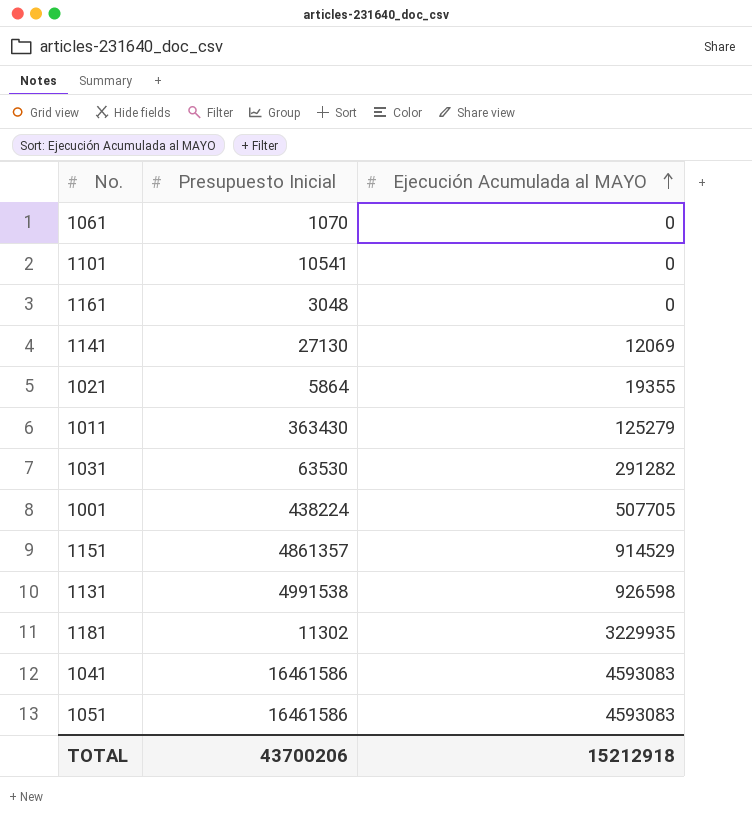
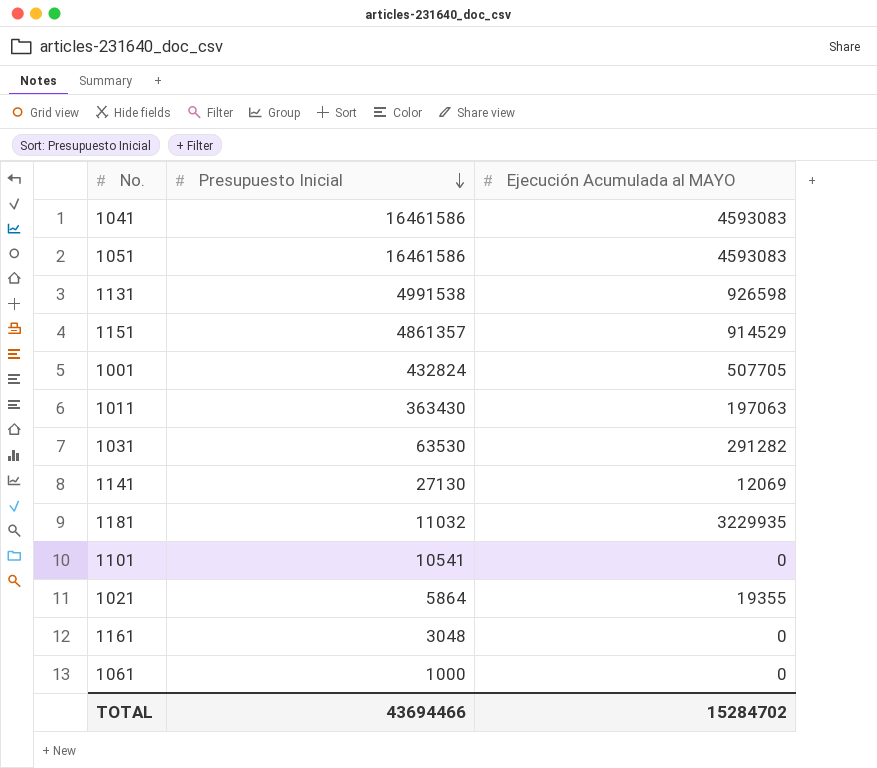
row order: Ejecución Acumulada al MAYO ascending -> Presupuesto Inicial descending
1001 | Presupuesto Inicial: 438224 -> 432824
1011 | Ejecución Acumulada al MAYO: 125279 -> 197063
1181 | Presupuesto Inicial: 11302 -> 11032
1061 | Presupuesto Inicial: 1070 -> 1000
TOTAL | Presupuesto Inicial: 43700206 -> 43694466
TOTAL | Ejecución Acumulada al MAYO: 15212918 -> 15284702

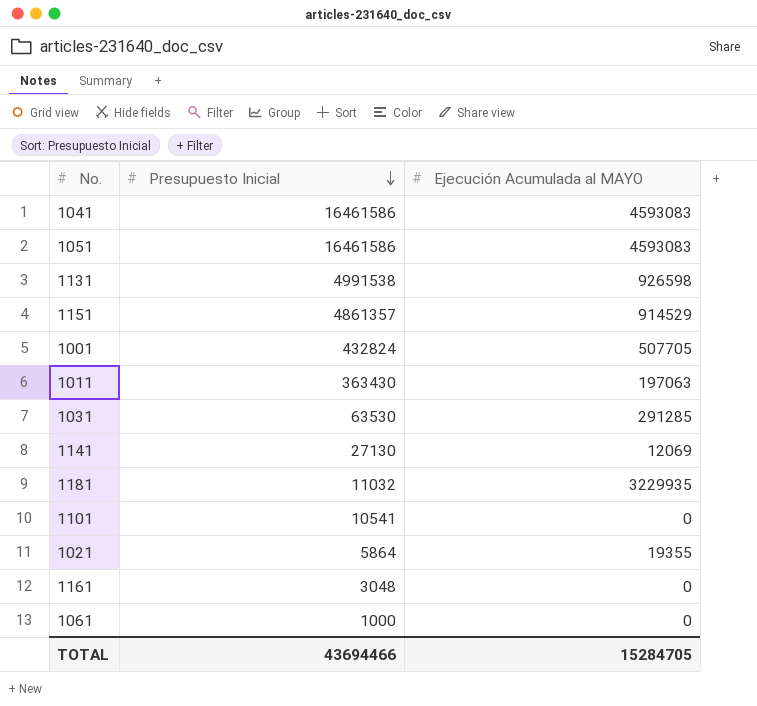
1031 | Ejecución Acumulada al MAYO: 291282 -> 291285
TOTAL | Ejecución Acumulada al MAYO: 15284702 -> 15284705

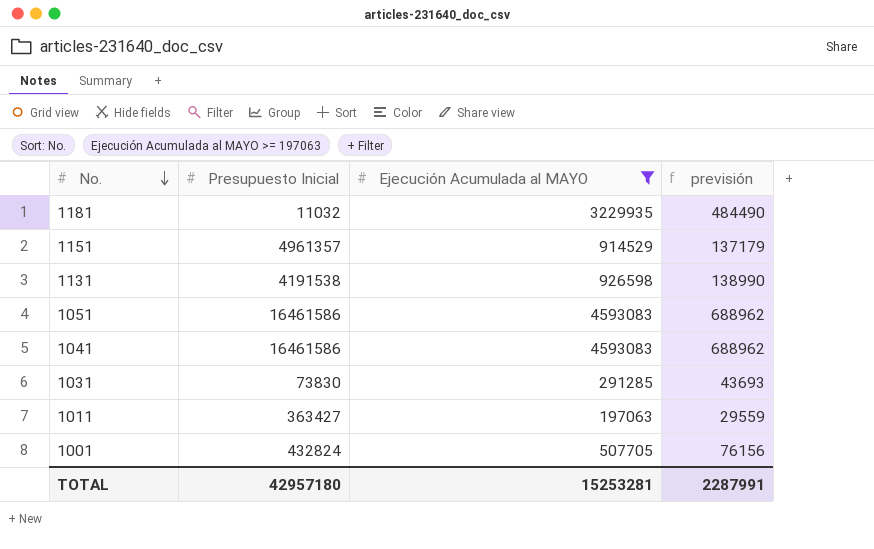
filter: none -> Ejecución Acumulada al MAYO >= 197063
row order: Presupuesto Inicial descending -> No. descending
column previsión | formula: none -> [Ejecución Acumulada al MAYO] * 0,15
1151 | Presupuesto Inicial: 4861357 -> 4961357
1131 | Presupuesto Inicial: 4991538 -> 4191538
1031 | Presupuesto Inicial: 63530 -> 73830
1011 | Presupuesto Inicial: 363430 -> 363427
TOTAL | Presupuesto Inicial: 43694466 -> 42957180
TOTAL | Ejecución Acumulada al MAYO: 15284705 -> 15253281

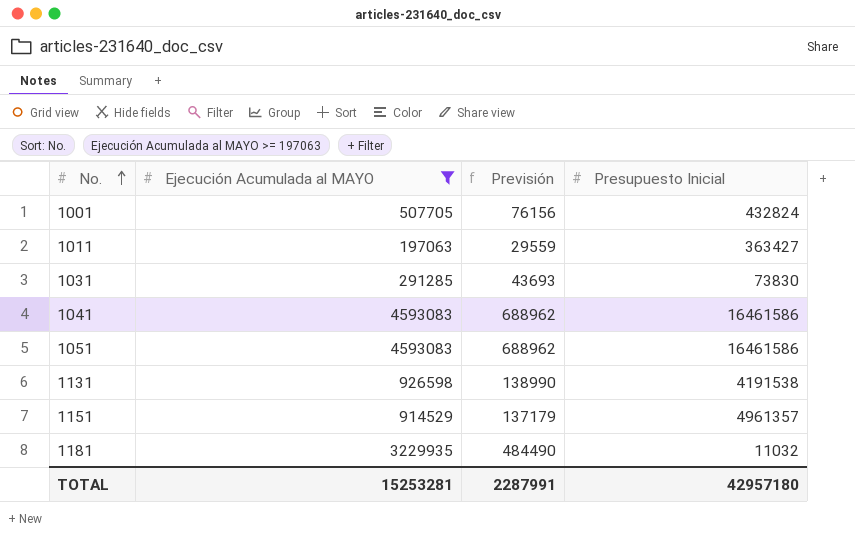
row order: No. descending -> No. ascending
column name: previsión -> Previsión
column Presupuesto Inicial | position: 2 -> 4

